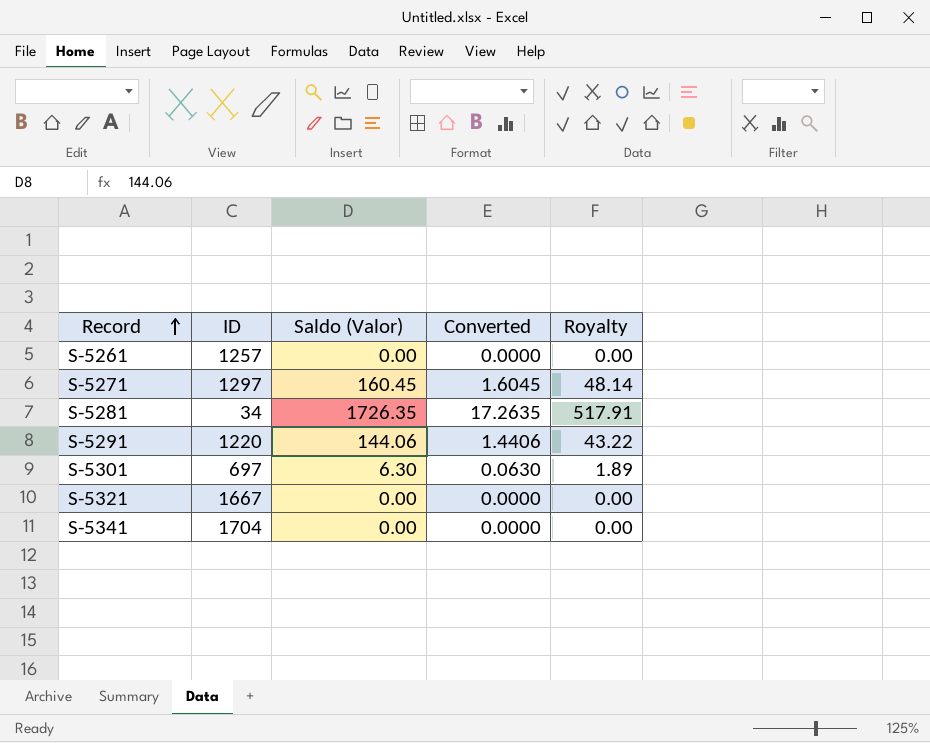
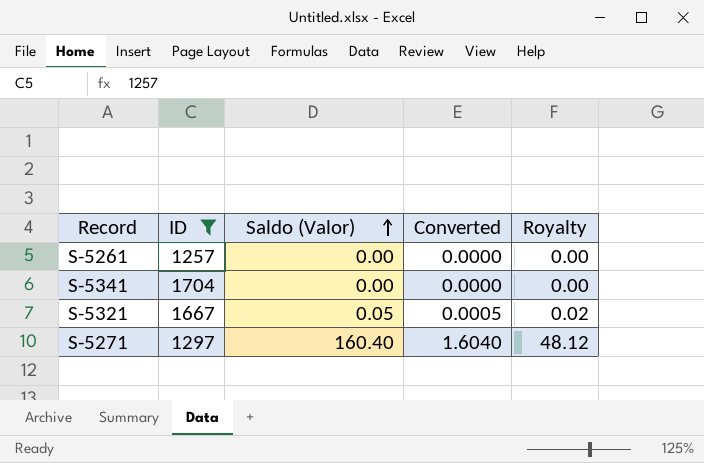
filter: none -> ID >= 1257
row order: Record ascending -> Saldo (Valor) ascending
S-5321 | Saldo (Valor): 0.00 -> 0.05
S-5321 | Converted: 0.0000 -> 0.0005
S-5321 | Royalty: 0.00 -> 0.02
S-5271 | Saldo (Valor): 160.45 -> 160.40
S-5271 | Converted: 1.6045 -> 1.6040
S-5271 | Royalty: 48.14 -> 48.12

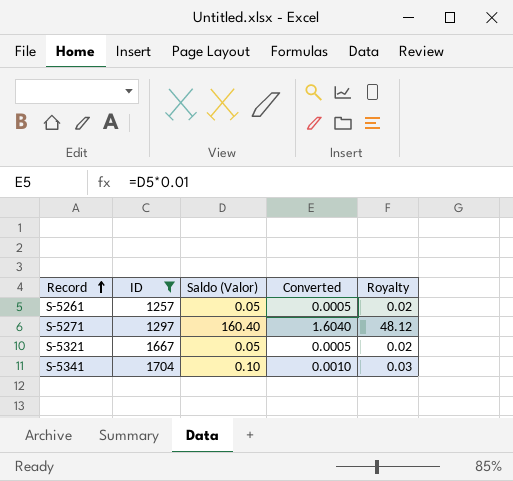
row order: Saldo (Valor) ascending -> Record ascending
S-5261 | Saldo (Valor): 0.00 -> 0.05
S-5261 | Converted: 0.0000 -> 0.0005
S-5261 | Royalty: 0.00 -> 0.02
S-5341 | Saldo (Valor): 0.00 -> 0.10
S-5341 | Converted: 0.0000 -> 0.0010
S-5341 | Royalty: 0.00 -> 0.03

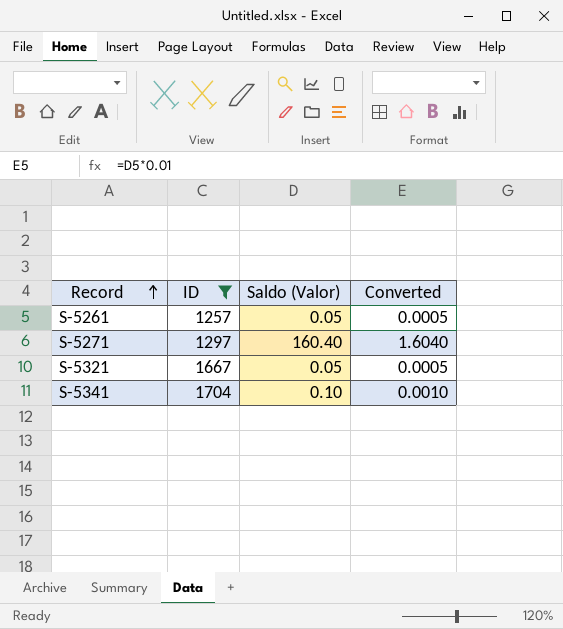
column Royalty | formula: [Saldo (Valor)] * 0.3 -> none

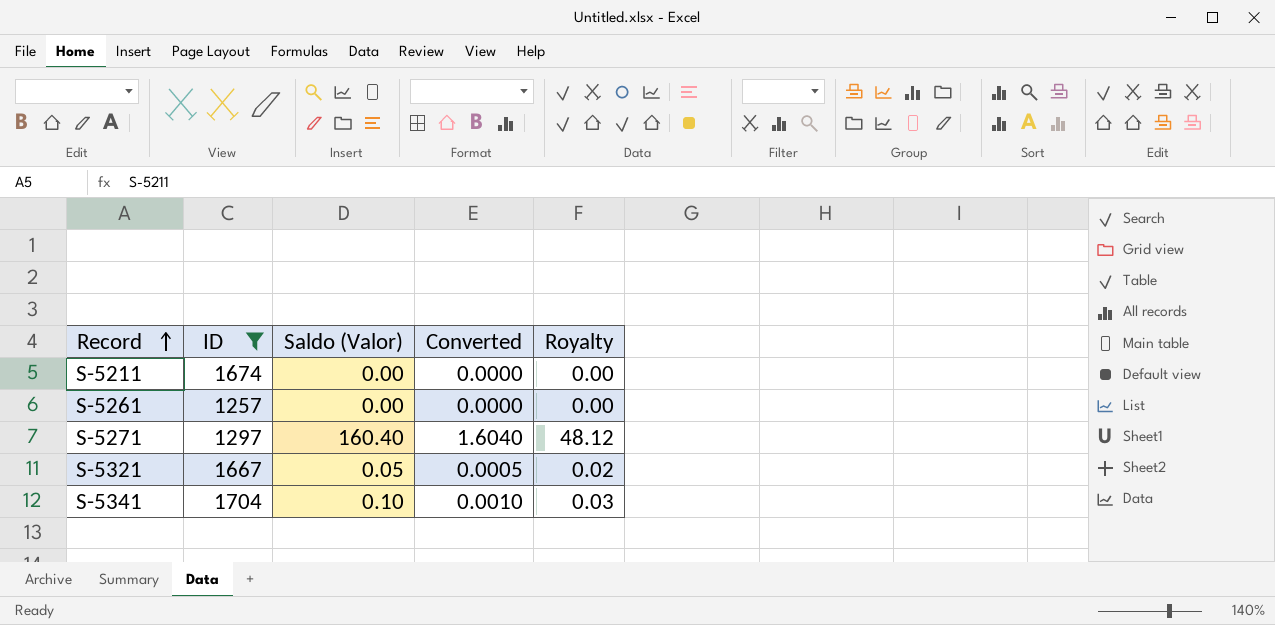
column Royalty | formula: none -> [Saldo (Valor)] * 0.3
row S-5211: none -> 1674 | 0.00 | 0.0000 | 0.00
S-5261 | Saldo (Valor): 0.05 -> 0.00
S-5261 | Converted: 0.0005 -> 0.0000

